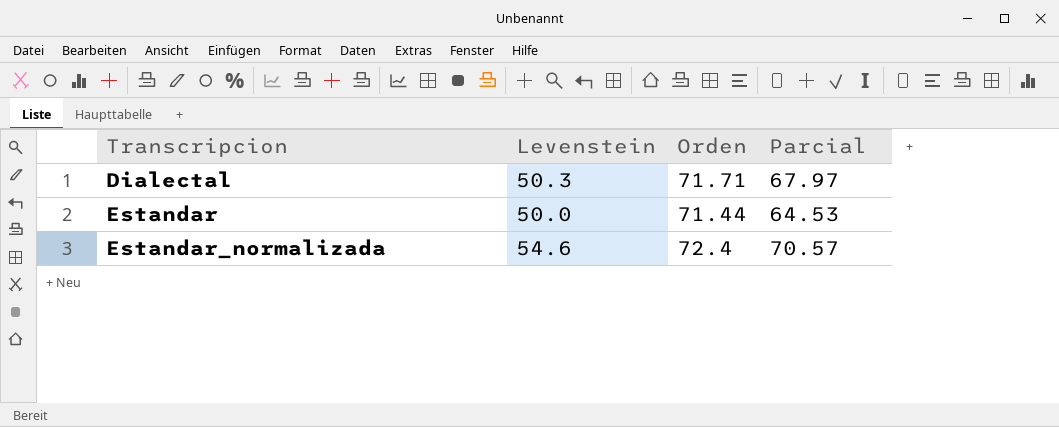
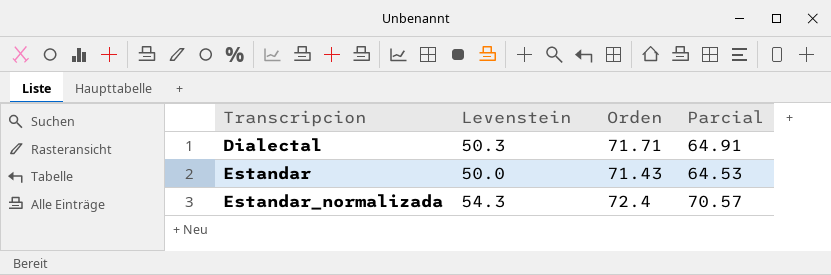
Dialectal | Parcial: 67.97 -> 64.91
Estandar | Orden: 71.44 -> 71.43
Estandar_normalizada | Levenstein: 54.6 -> 54.3

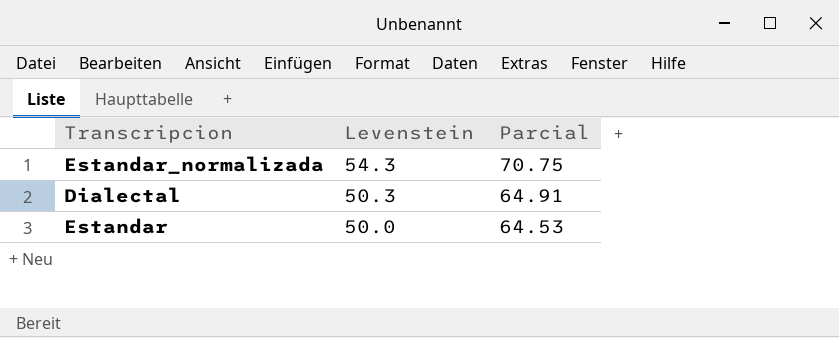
row order: Transcripcion ascending -> Levenstein descending
column Orden | position: 3 -> none
Estandar_normalizada | Parcial: 70.57 -> 70.75

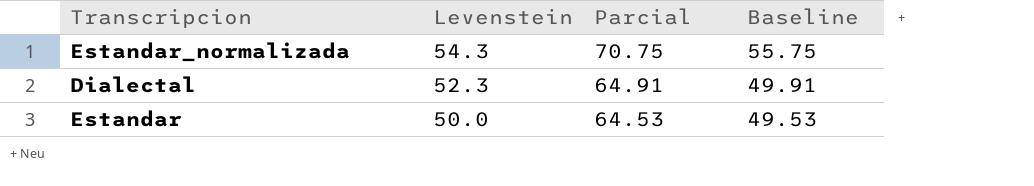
column Baseline | formula: none -> [Parcial] - 15
Dialectal | Levenstein: 50.3 -> 52.3

